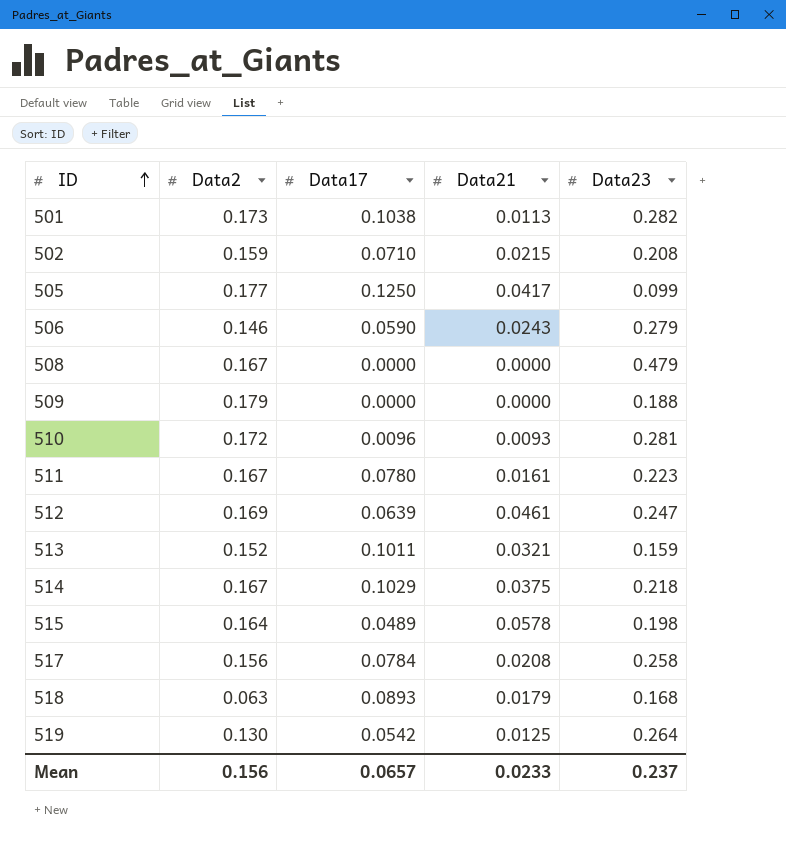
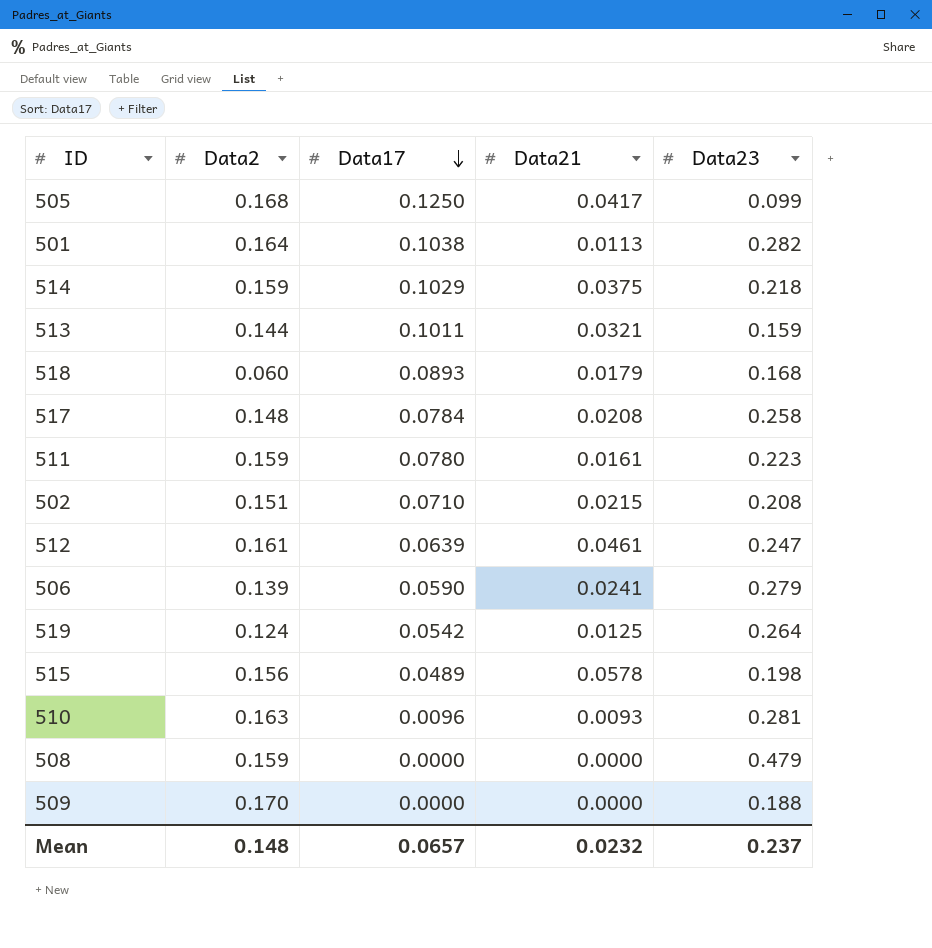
row order: ID ascending -> Data17 descending
505 | Data2: 0.177 -> 0.168
501 | Data2: 0.173 -> 0.164
514 | Data2: 0.167 -> 0.159
513 | Data2: 0.152 -> 0.144
518 | Data2: 0.063 -> 0.060
517 | Data2: 0.156 -> 0.148
511 | Data2: 0.167 -> 0.159
502 | Data2: 0.159 -> 0.151
512 | Data2: 0.169 -> 0.161
506 | Data2: 0.146 -> 0.139
506 | Data21: 0.0243 -> 0.0241
519 | Data2: 0.130 -> 0.124
515 | Data2: 0.164 -> 0.156
510 | Data2: 0.172 -> 0.163
508 | Data2: 0.167 -> 0.159
509 | Data2: 0.179 -> 0.170
Mean | Data2: 0.156 -> 0.148
Mean | Data21: 0.0233 -> 0.0232

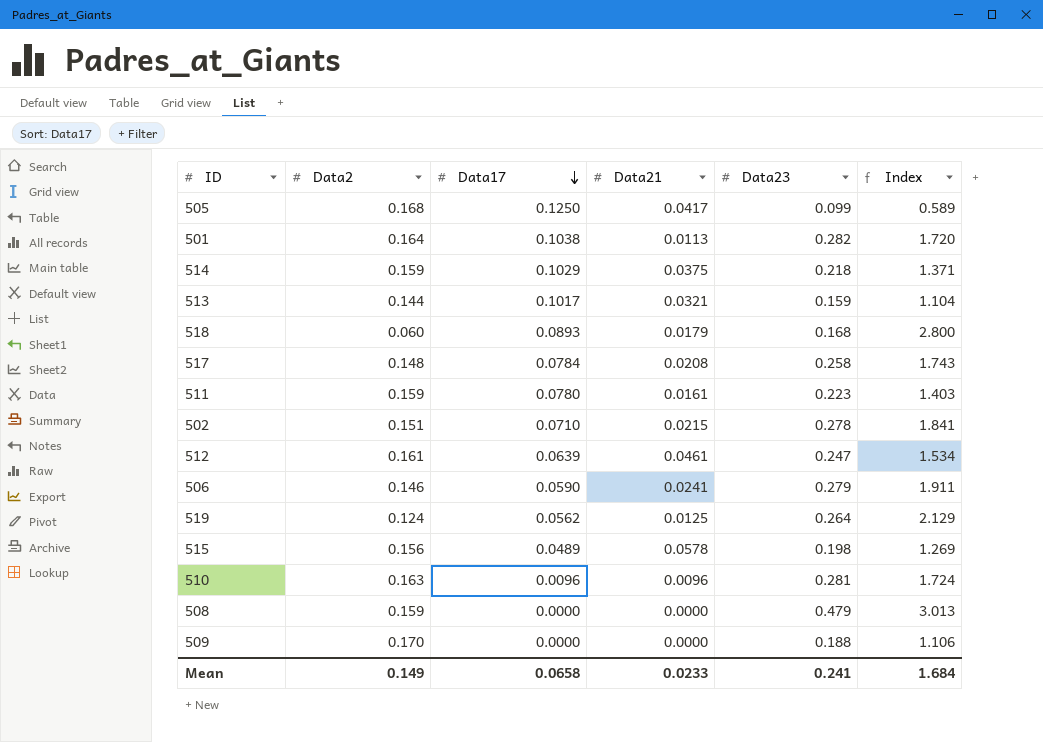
column Index | formula: none -> [Data23] / [Data2]
513 | Data17: 0.1011 -> 0.1017
502 | Data23: 0.208 -> 0.278
506 | Data2: 0.139 -> 0.146
519 | Data17: 0.0542 -> 0.0562
510 | Data21: 0.0093 -> 0.0096
Mean | Data2: 0.148 -> 0.149
Mean | Data17: 0.0657 -> 0.0658
Mean | Data21: 0.0232 -> 0.0233
Mean | Data23: 0.237 -> 0.241

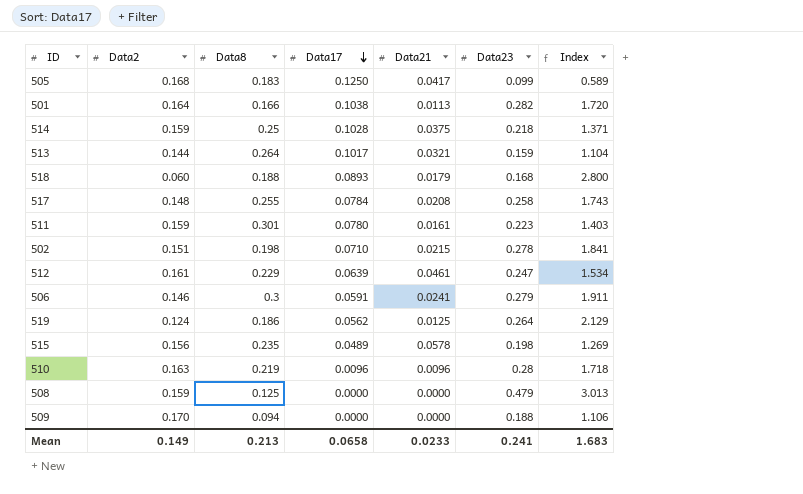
column Data8 | position: none -> 3
514 | Data17: 0.1029 -> 0.1028
506 | Data17: 0.0590 -> 0.0591
510 | Data23: 0.281 -> 0.28
510 | Index: 1.724 -> 1.718
Mean | Index: 1.684 -> 1.683

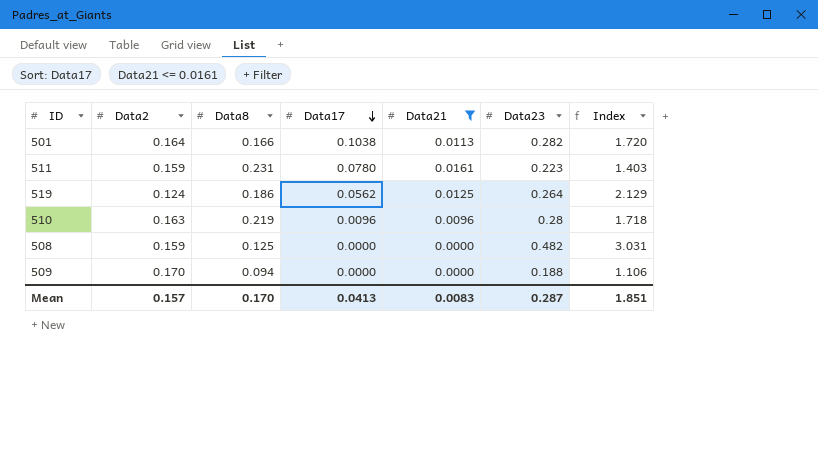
filter: none -> Data21 <= 0.0161
511 | Data8: 0.301 -> 0.231
508 | Data23: 0.479 -> 0.482
508 | Index: 3.013 -> 3.031
Mean | Data2: 0.149 -> 0.157
Mean | Data8: 0.213 -> 0.170
Mean | Data17: 0.0658 -> 0.0413
Mean | Data21: 0.0233 -> 0.0083
Mean | Data23: 0.241 -> 0.287
Mean | Index: 1.683 -> 1.851

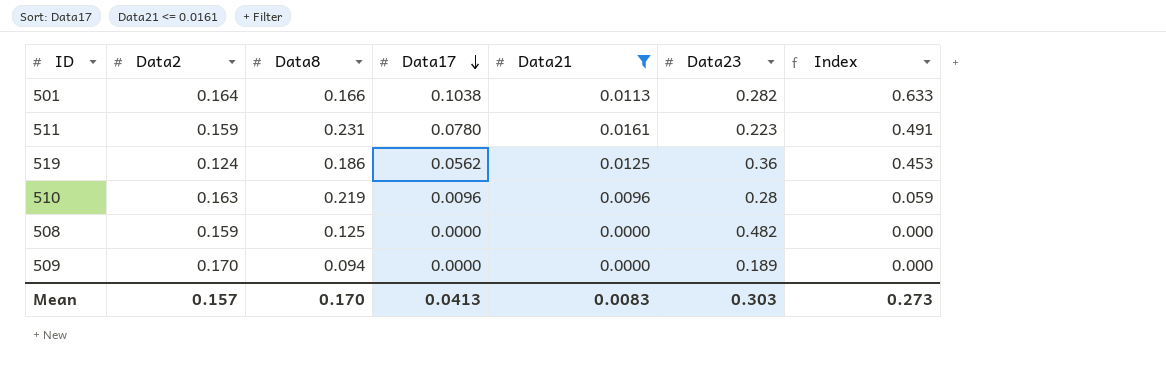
column Index | formula: [Data23] / [Data2] -> [Data17] / [Data2]
519 | Data23: 0.264 -> 0.36
509 | Data23: 0.188 -> 0.189
Mean | Data23: 0.287 -> 0.303
Mean | Index: 1.851 -> 0.273

